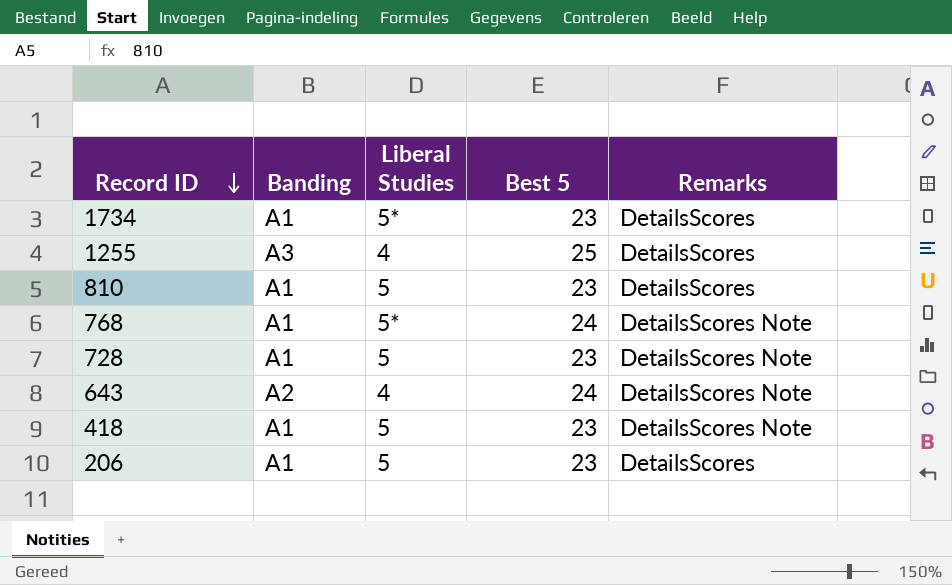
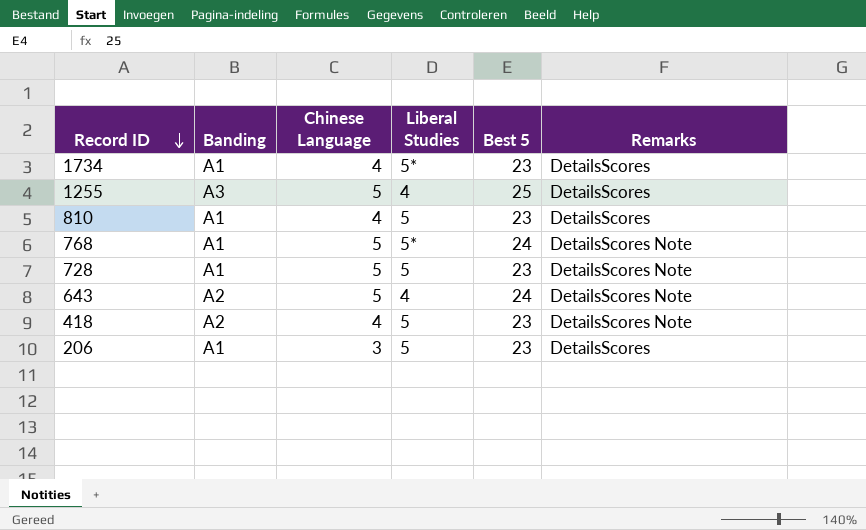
column Chinese Language | position: none -> 3
418 | Banding: A1 -> A2

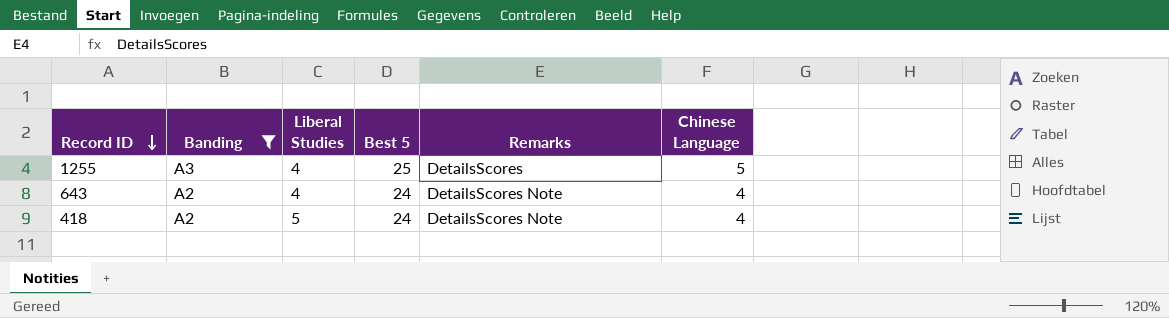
filter: none -> Banding != A1
column Chinese Language | position: 3 -> 6
643 | Chinese Language: 5 -> 4
418 | Best 5: 23 -> 24

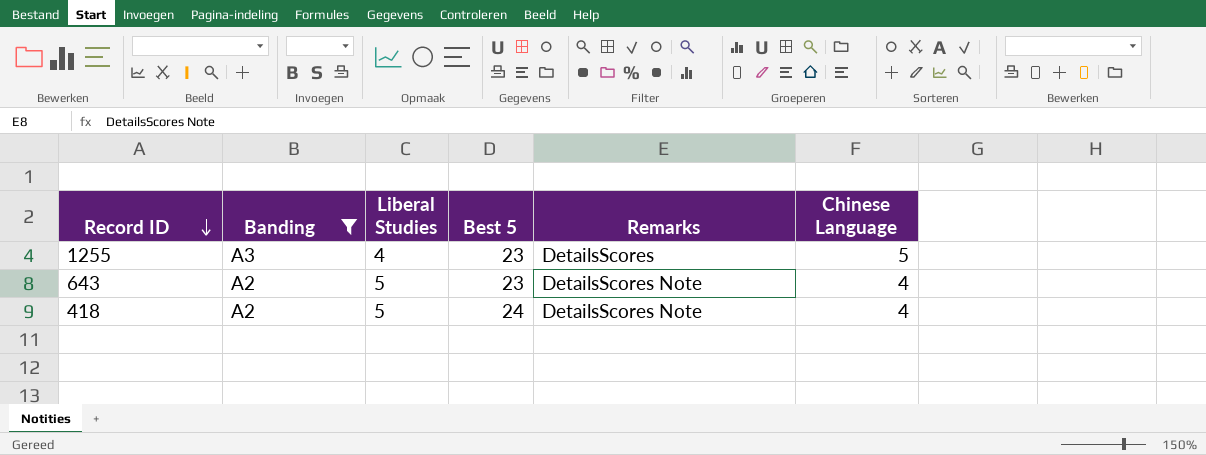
1255 | Best 5: 25 -> 23
643 | Liberal Studies: 4 -> 5
643 | Best 5: 24 -> 23

